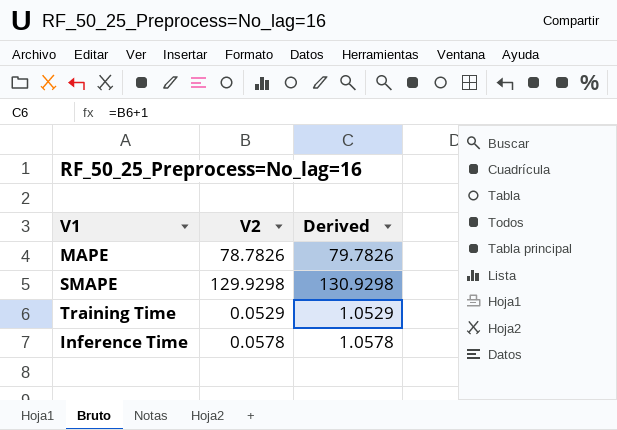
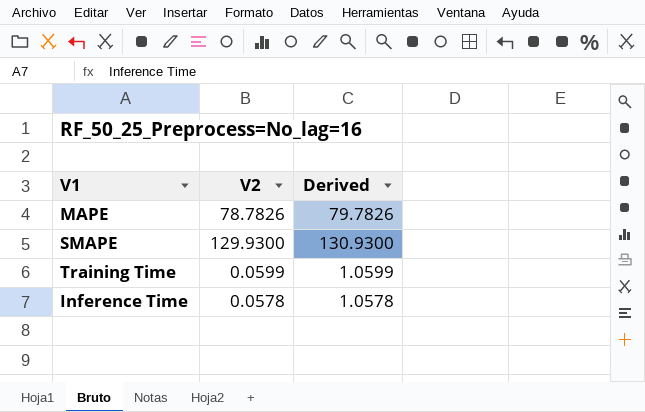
SMAPE | V2: 129.9298 -> 129.9300
SMAPE | Derived: 130.9298 -> 130.9300
Training Time | V2: 0.0529 -> 0.0599
Training Time | Derived: 1.0529 -> 1.0599

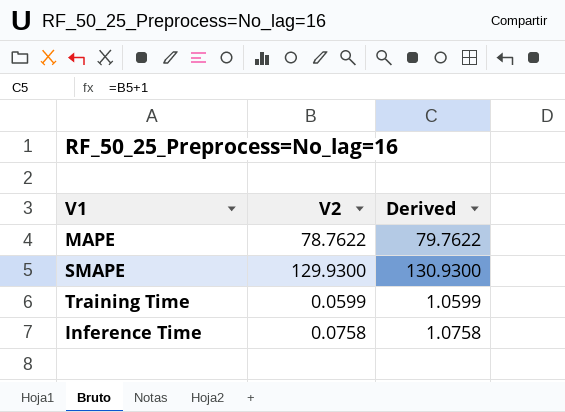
MAPE | V2: 78.7826 -> 78.7622
MAPE | Derived: 79.7826 -> 79.7622
Inference Time | V2: 0.0578 -> 0.0758
Inference Time | Derived: 1.0578 -> 1.0758

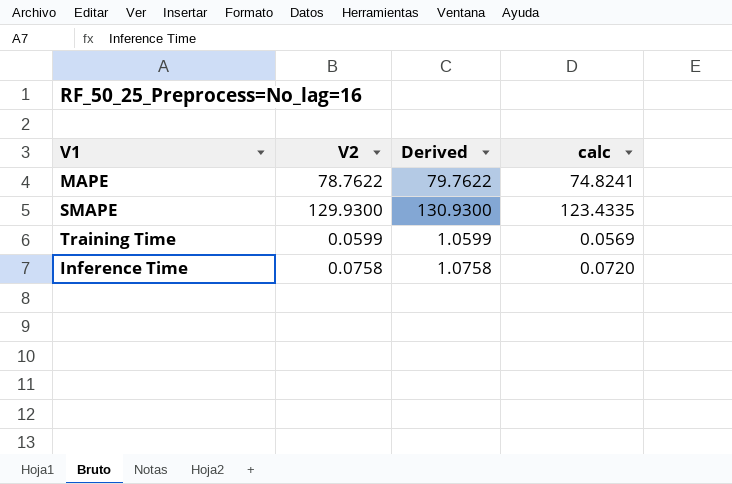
column calc | formula: none -> [V2] * 0.95

